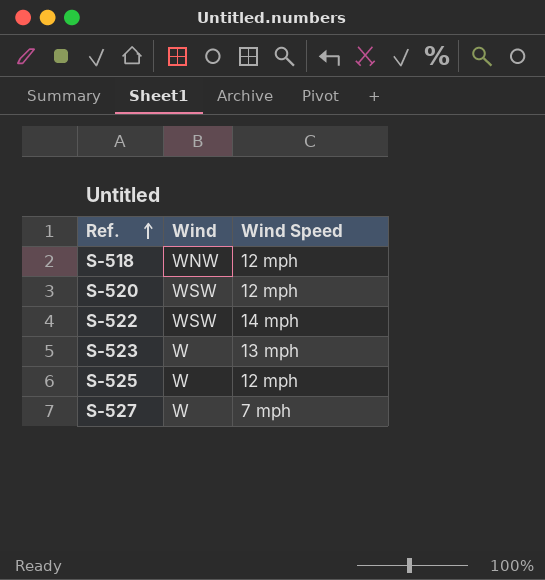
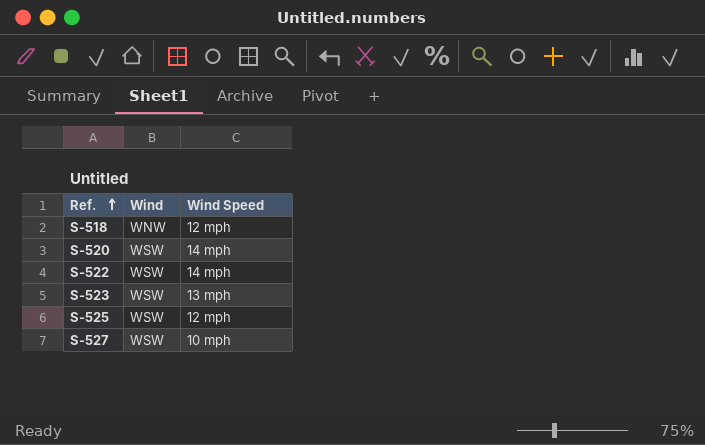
S-520 | Wind Speed: 12 mph -> 14 mph
S-523 | Wind: W -> WSW
S-525 | Wind: W -> WSW
S-527 | Wind: W -> WSW
S-527 | Wind Speed: 7 mph -> 10 mph

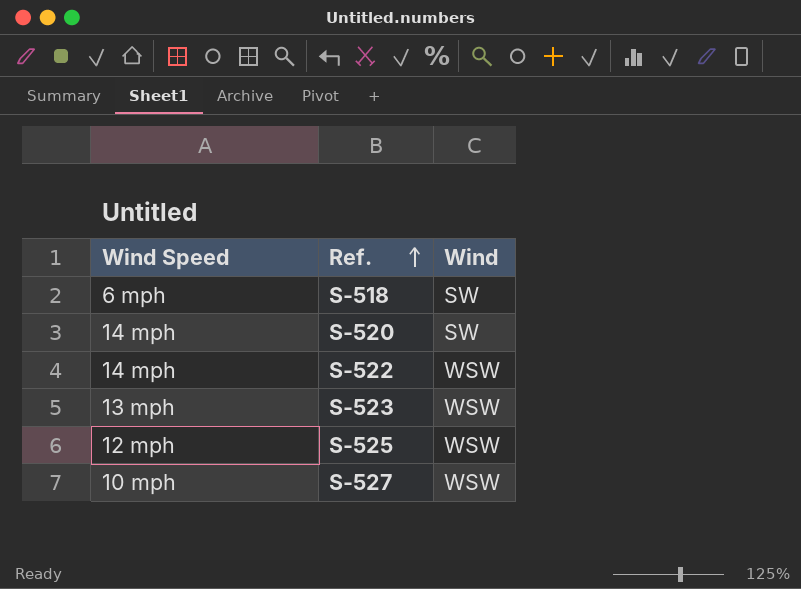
column Wind Speed | position: 3 -> 1
S-518 | Wind Speed: 12 mph -> 6 mph
S-518 | Wind: WNW -> SW
S-520 | Wind: WSW -> SW

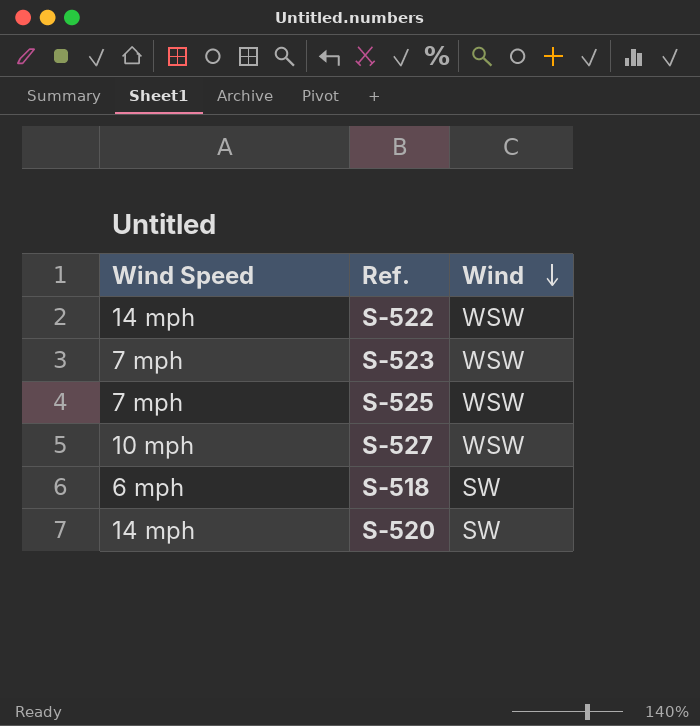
row order: Ref. ascending -> Wind descending
S-523 | Wind Speed: 13 mph -> 7 mph
S-525 | Wind Speed: 12 mph -> 7 mph

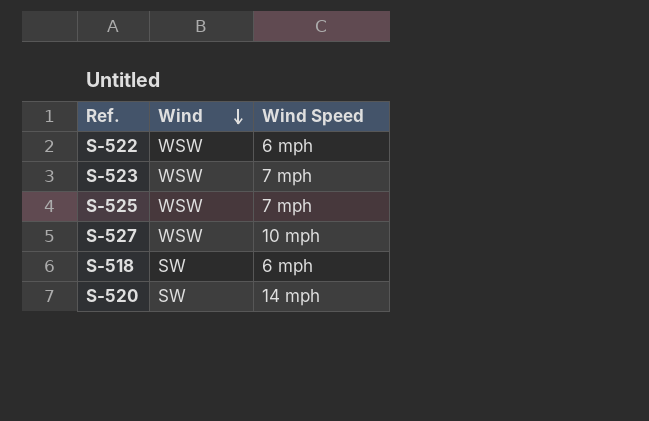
column Wind Speed | position: 1 -> 3
S-522 | Wind Speed: 14 mph -> 6 mph

